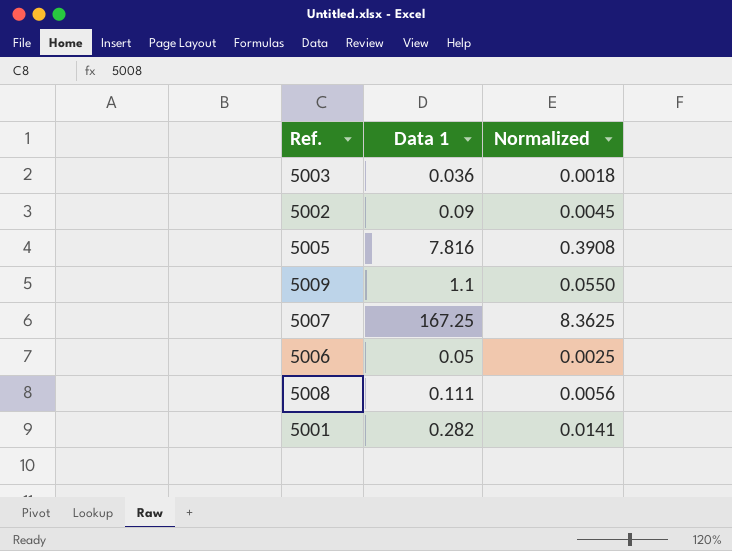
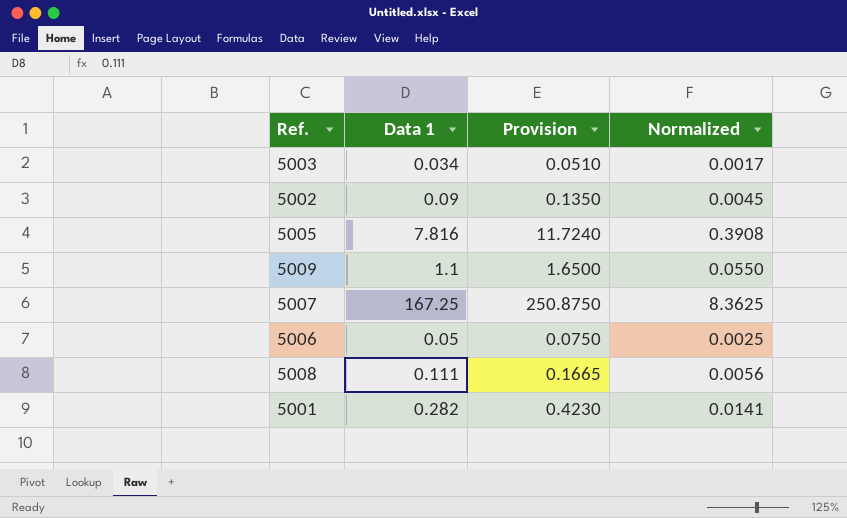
column Provision | formula: none -> [Data 1] * 1.5
5003 | Data 1: 0.036 -> 0.034
5003 | Normalized: 0.0018 -> 0.0017

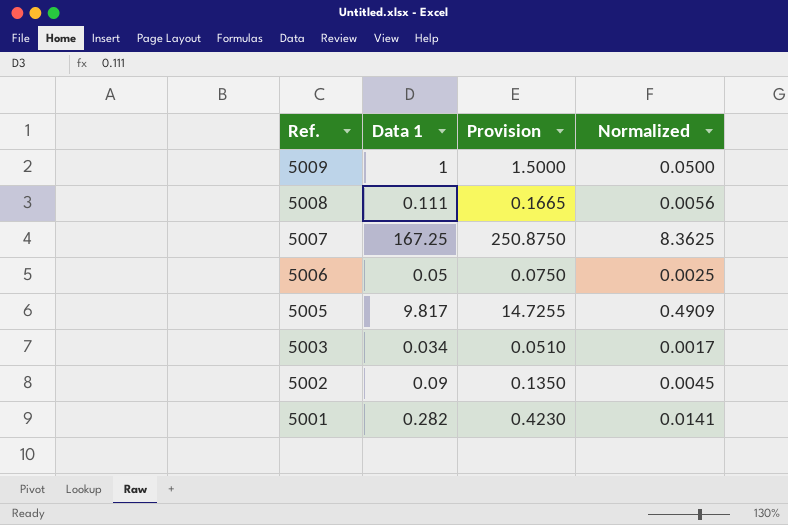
row order: none -> Ref. descending
5009 | Data 1: 1.1 -> 1
5009 | Provision: 1.6500 -> 1.5000
5009 | Normalized: 0.0550 -> 0.0500
5005 | Data 1: 7.816 -> 9.817
5005 | Provision: 11.7240 -> 14.7255
5005 | Normalized: 0.3908 -> 0.4909

